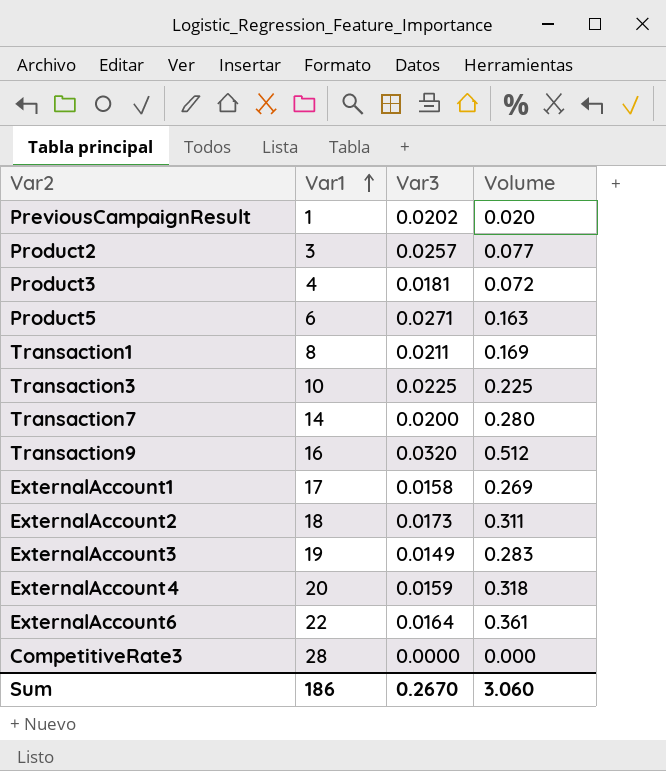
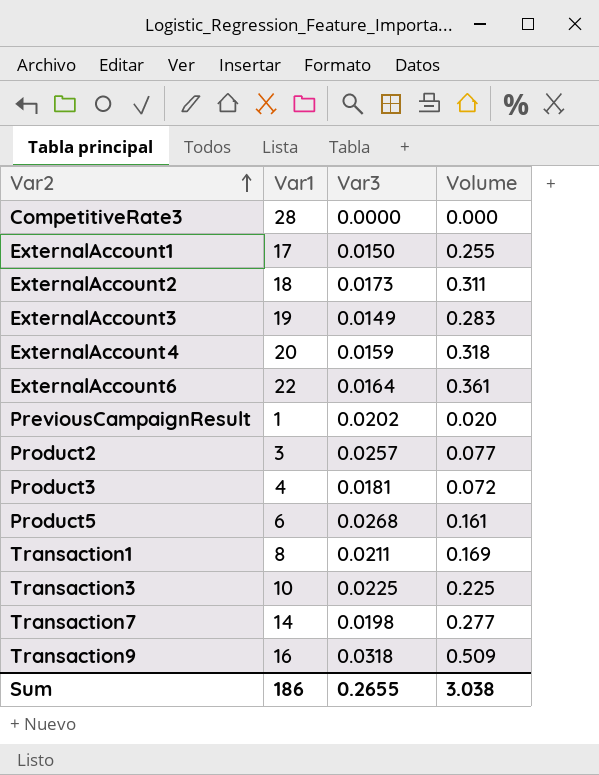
row order: Var1 ascending -> Var2 ascending
ExternalAccount1 | Var3: 0.0158 -> 0.0150
ExternalAccount1 | Volume: 0.269 -> 0.255
Product5 | Var3: 0.0271 -> 0.0268
Product5 | Volume: 0.163 -> 0.161
Transaction7 | Var3: 0.0200 -> 0.0198
Transaction7 | Volume: 0.280 -> 0.277
Transaction9 | Var3: 0.0320 -> 0.0318
Transaction9 | Volume: 0.512 -> 0.509
Sum | Var3: 0.2670 -> 0.2655
Sum | Volume: 3.060 -> 3.038

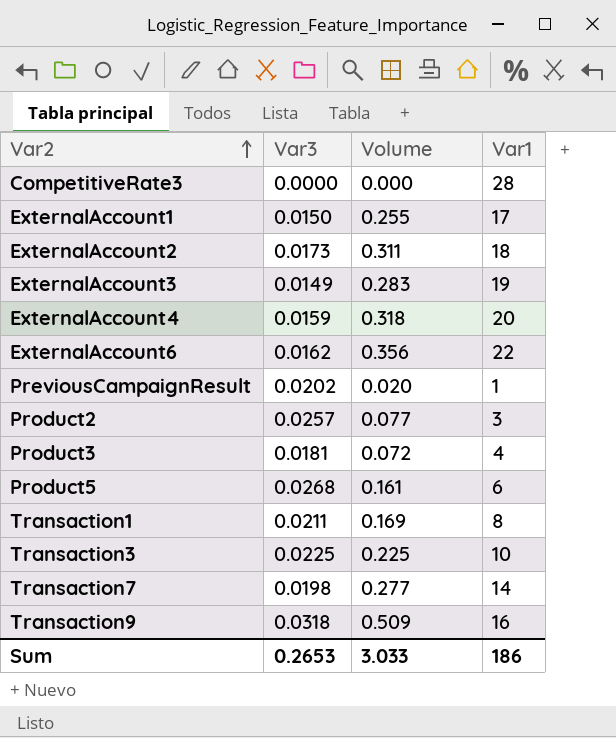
column Var1 | position: 2 -> 4
ExternalAccount6 | Var3: 0.0164 -> 0.0162
ExternalAccount6 | Volume: 0.361 -> 0.356
Sum | Var3: 0.2655 -> 0.2653
Sum | Volume: 3.038 -> 3.033

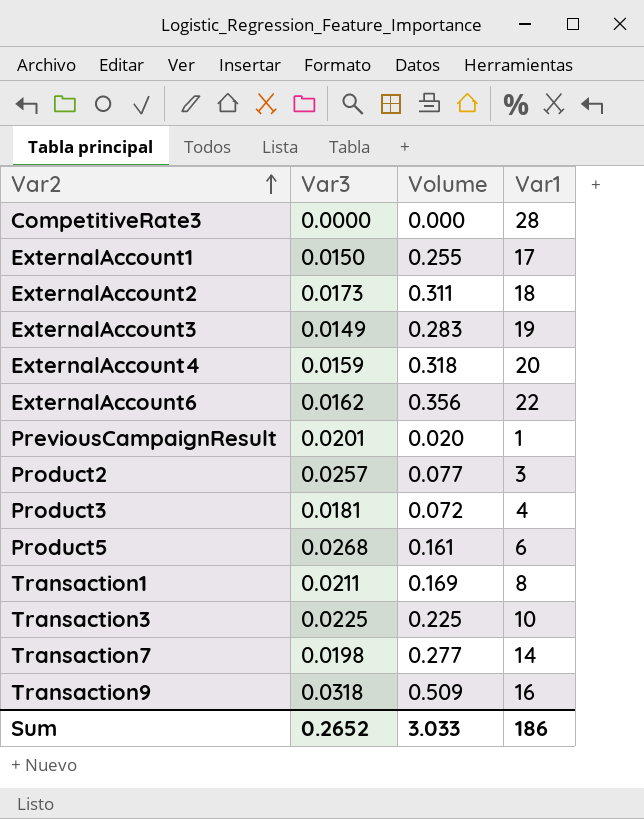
PreviousCampaignResult | Var3: 0.0202 -> 0.0201
Sum | Var3: 0.2653 -> 0.2652

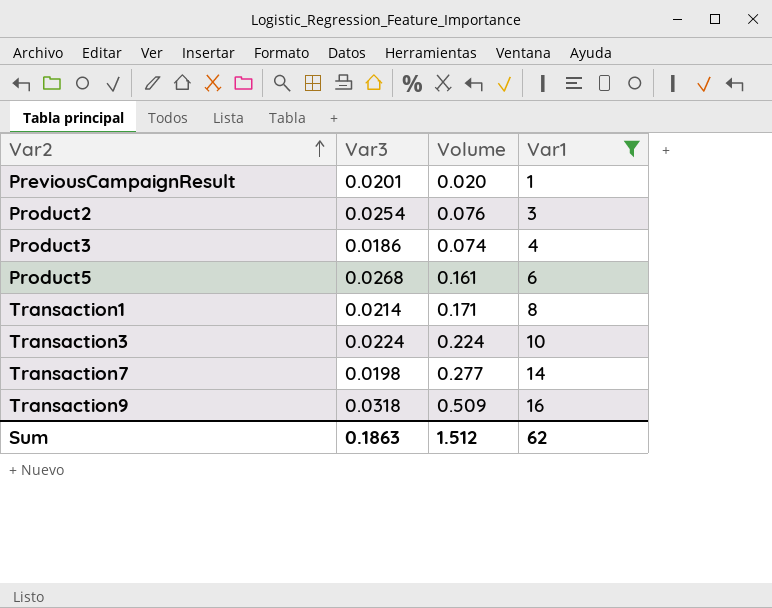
filter: none -> Var1 <= 16
Product2 | Var3: 0.0257 -> 0.0254
Product2 | Volume: 0.077 -> 0.076
Product3 | Var3: 0.0181 -> 0.0186
Product3 | Volume: 0.072 -> 0.074
Transaction1 | Var3: 0.0211 -> 0.0214
Transaction1 | Volume: 0.169 -> 0.171
Transaction3 | Var3: 0.0225 -> 0.0224
Transaction3 | Volume: 0.225 -> 0.224
Sum | Var3: 0.2652 -> 0.1863
Sum | Volume: 3.033 -> 1.512
Sum | Var1: 186 -> 62

